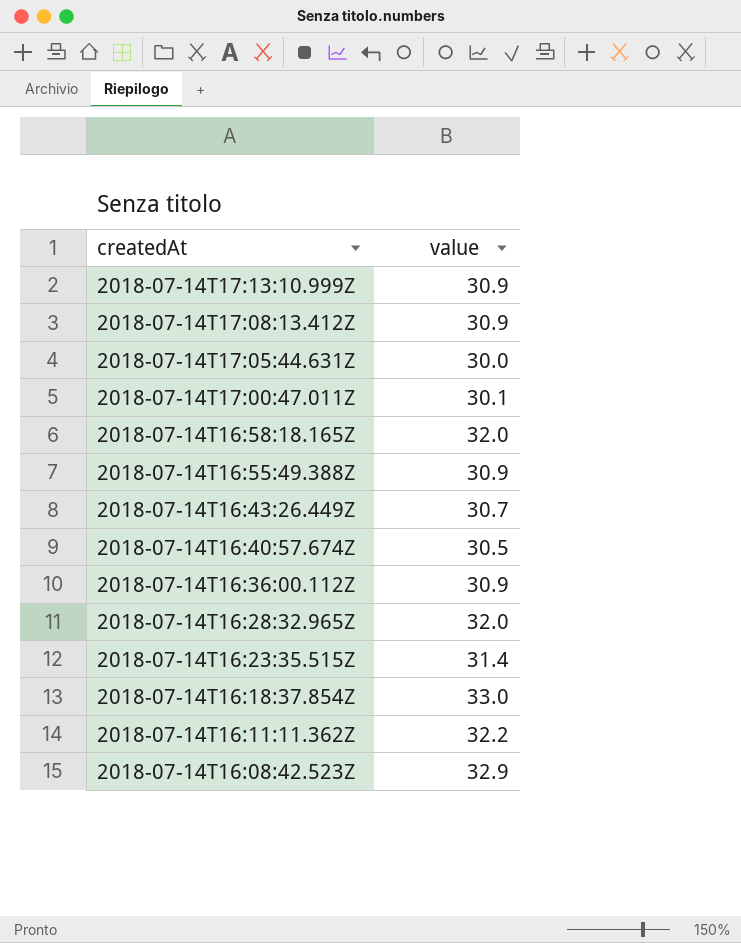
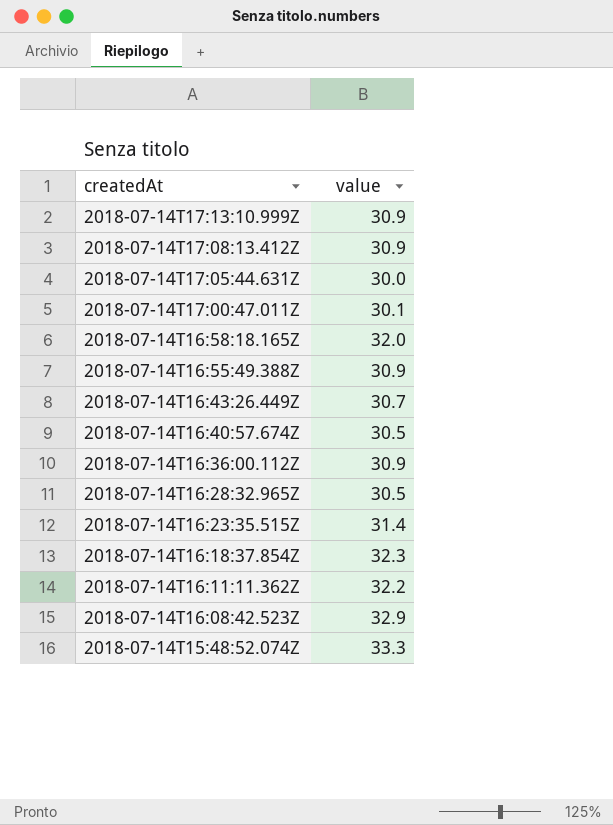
2018-07-14T16:28:32.965Z | value: 32.0 -> 30.5
2018-07-14T16:18:37.854Z | value: 33.0 -> 32.3
row 2018-07-14T15:48:52.074Z: none -> 33.3

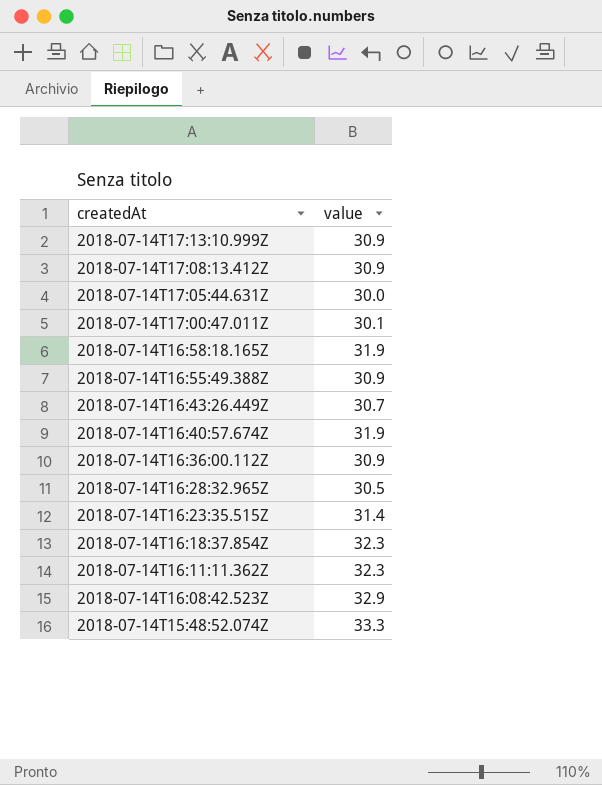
2018-07-14T16:58:18.165Z | value: 32.0 -> 31.9
2018-07-14T16:40:57.674Z | value: 30.5 -> 31.9
2018-07-14T16:11:11.362Z | value: 32.2 -> 32.3

